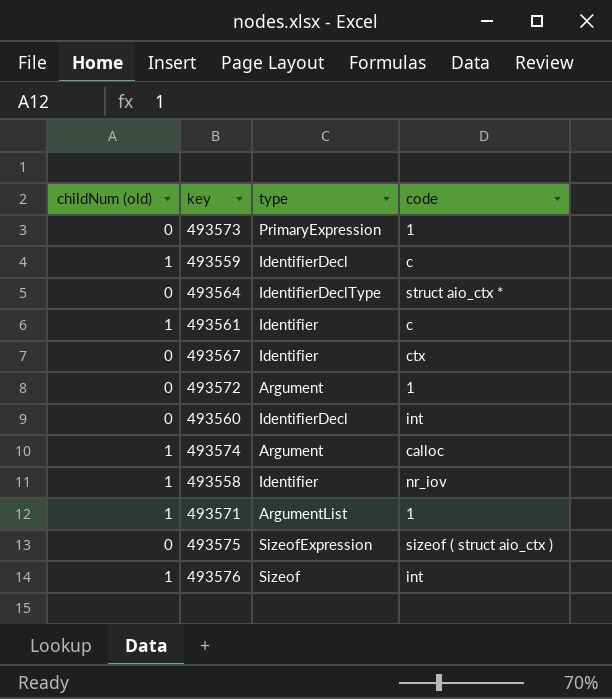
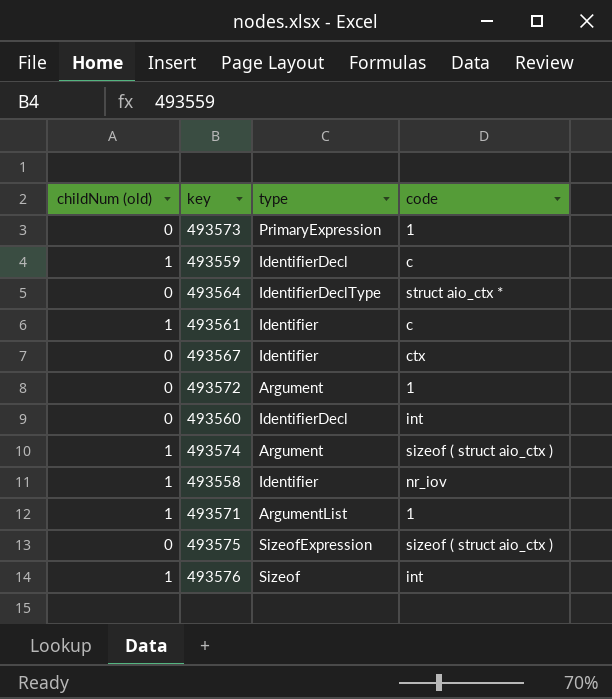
493574 | code: calloc -> sizeof ( struct aio_ctx )

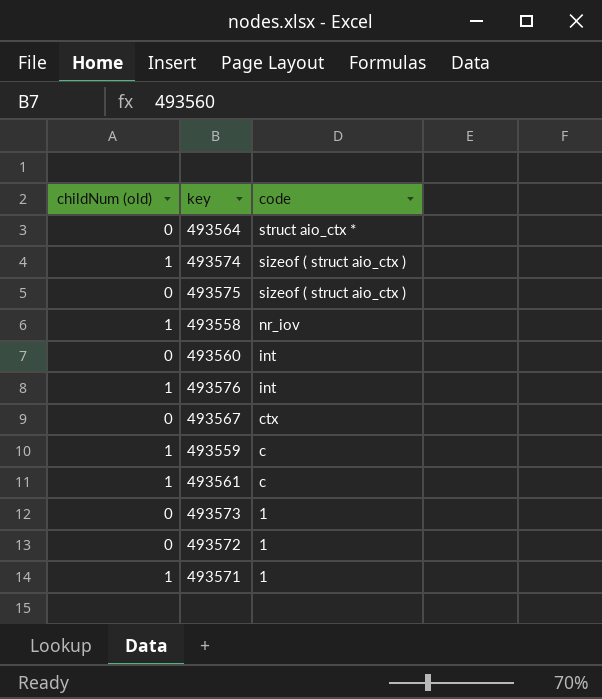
row order: none -> code descending
column type | position: 3 -> none

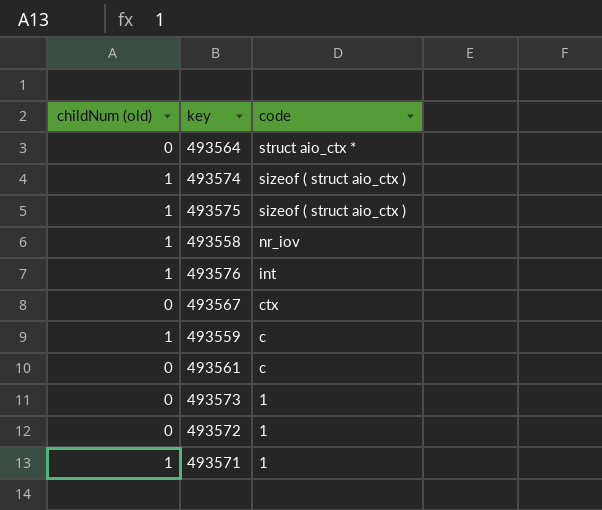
row 493560: 0 | int -> none
493575 | childNum (old): 0 -> 1
493561 | childNum (old): 1 -> 0

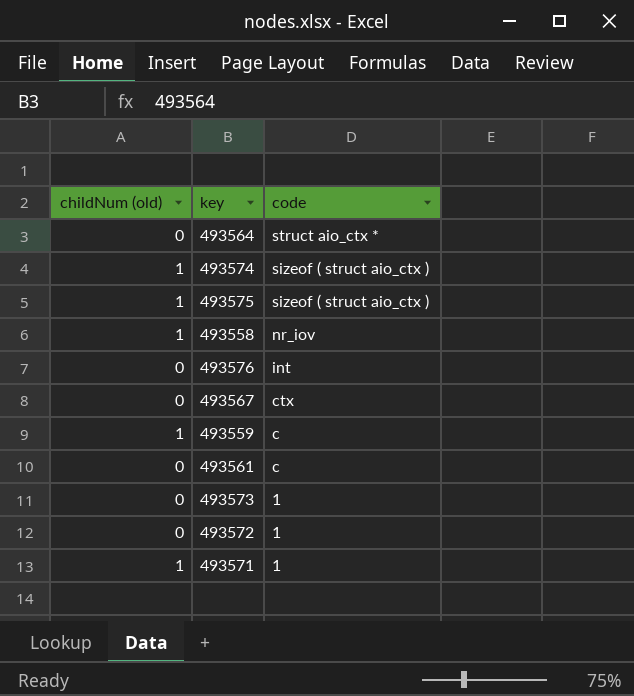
493576 | childNum (old): 1 -> 0

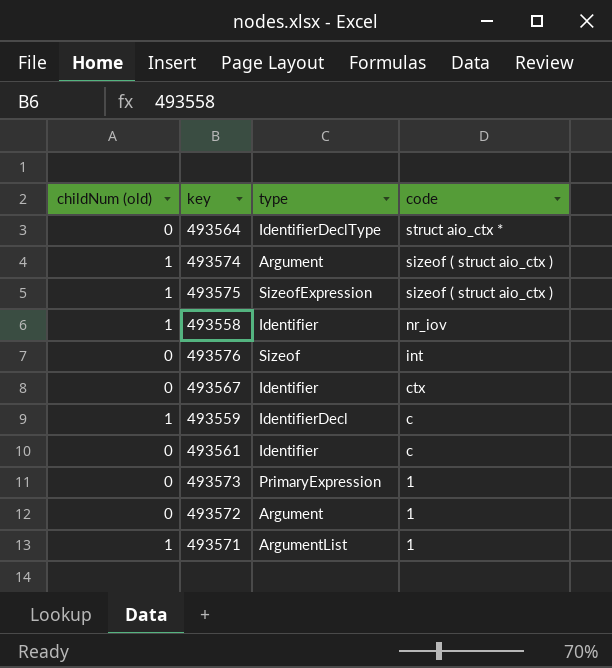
column type | position: none -> 3

